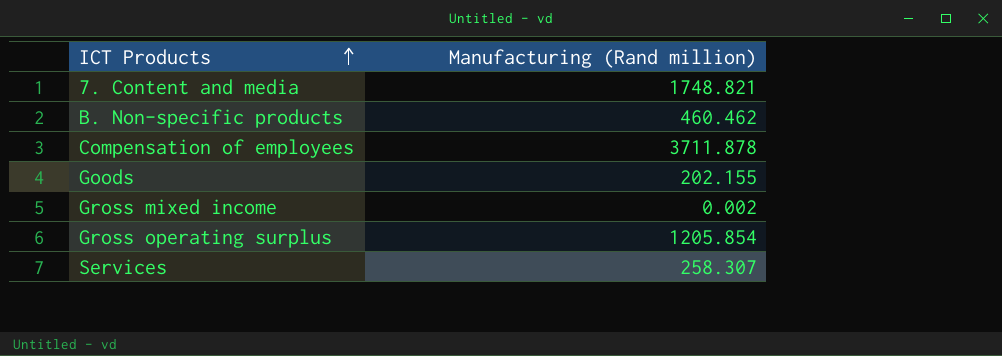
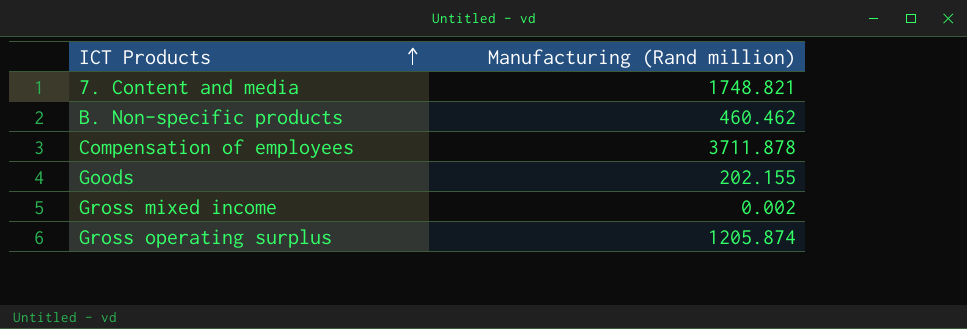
row Services: 258.307 -> none
Gross operating surplus | Manufacturing (Rand million): 1205.854 -> 1205.874

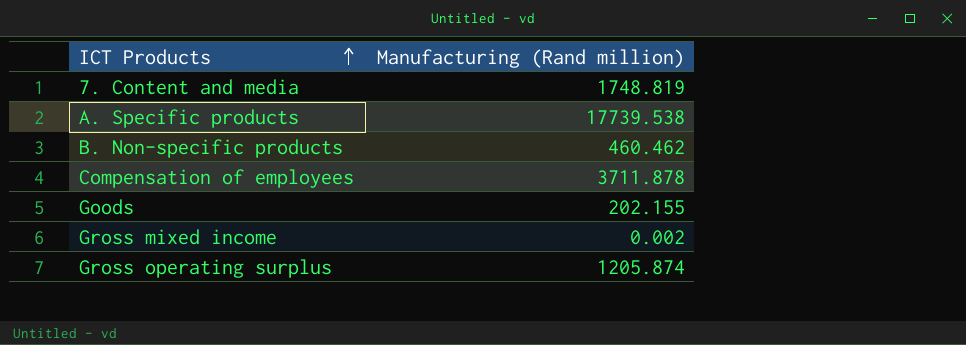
7. Content and media | Manufacturing (Rand million): 1748.821 -> 1748.819
row A. Specific products: none -> 17739.538

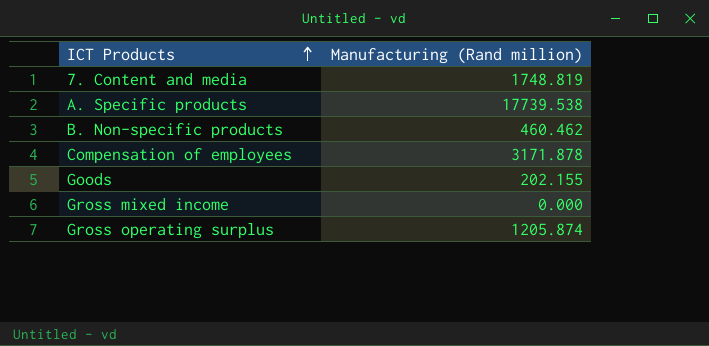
Compensation of employees | Manufacturing (Rand million): 3711.878 -> 3171.878
Gross mixed income | Manufacturing (Rand million): 0.002 -> 0.000

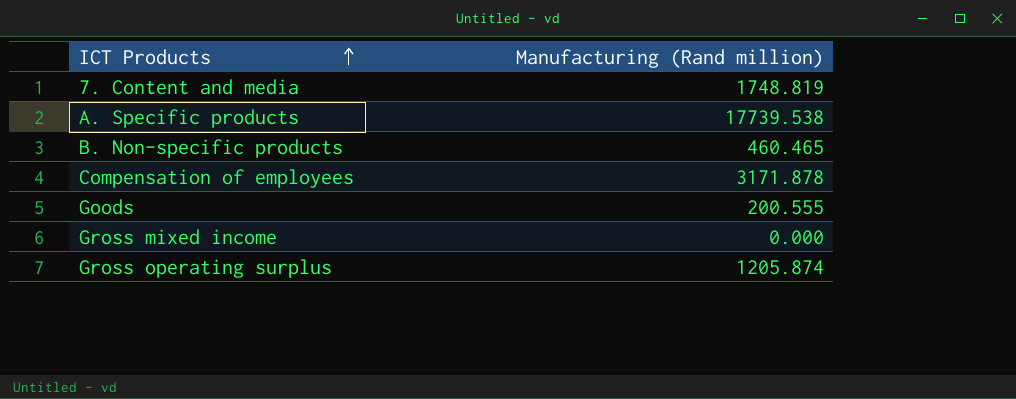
B. Non-specific products | Manufacturing (Rand million): 460.462 -> 460.465
Goods | Manufacturing (Rand million): 202.155 -> 200.555

